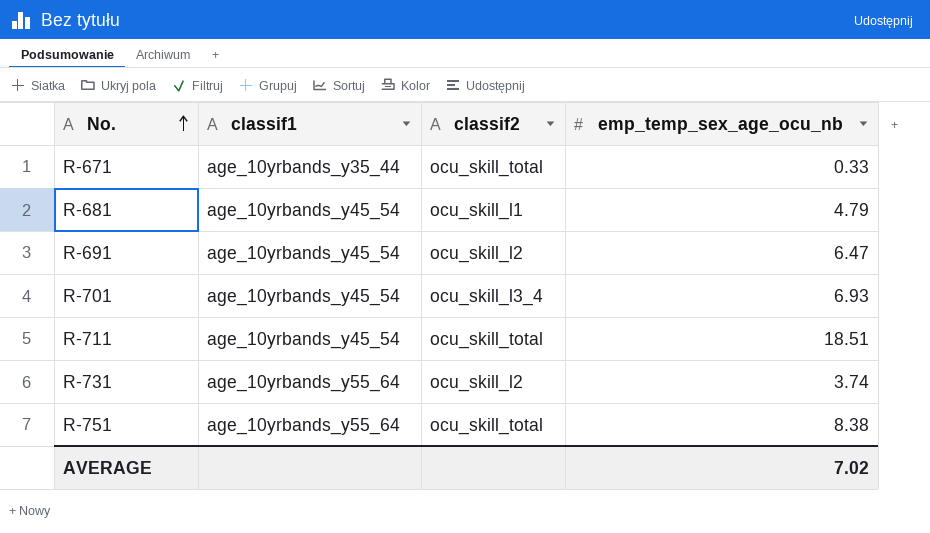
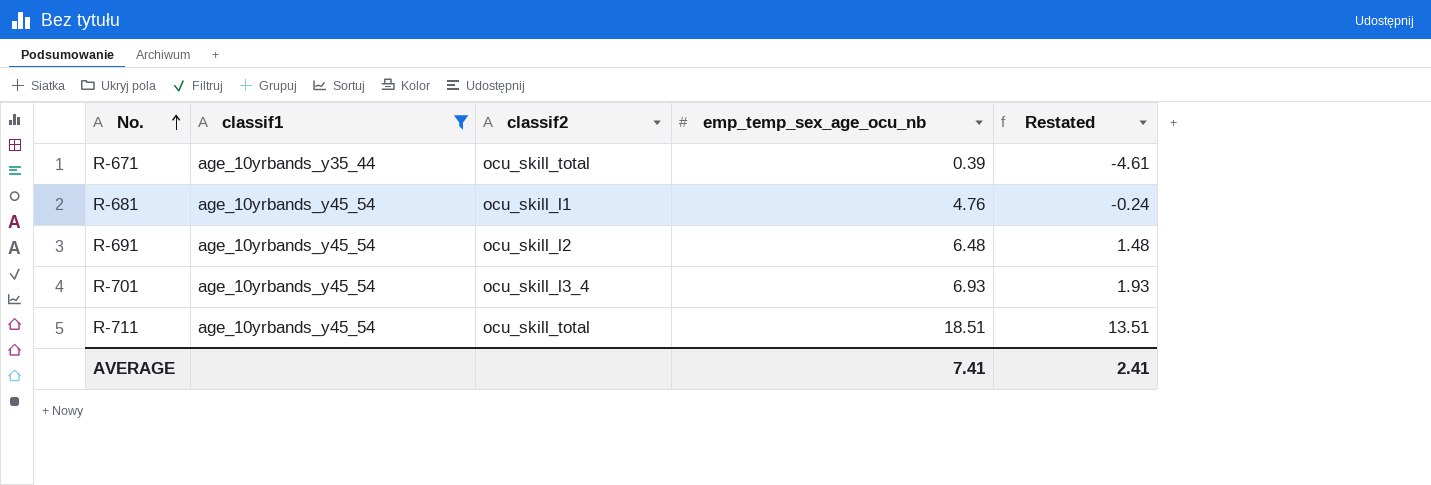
filter: none -> classif1 != age_10yrbands_y55_64
column Restated | formula: none -> [emp_temp_sex_age_ocu_nb] - 5
R-671 | emp_temp_sex_age_ocu_nb: 0.33 -> 0.39
R-681 | emp_temp_sex_age_ocu_nb: 4.79 -> 4.76
R-691 | emp_temp_sex_age_ocu_nb: 6.47 -> 6.48
AVERAGE | emp_temp_sex_age_ocu_nb: 7.02 -> 7.41

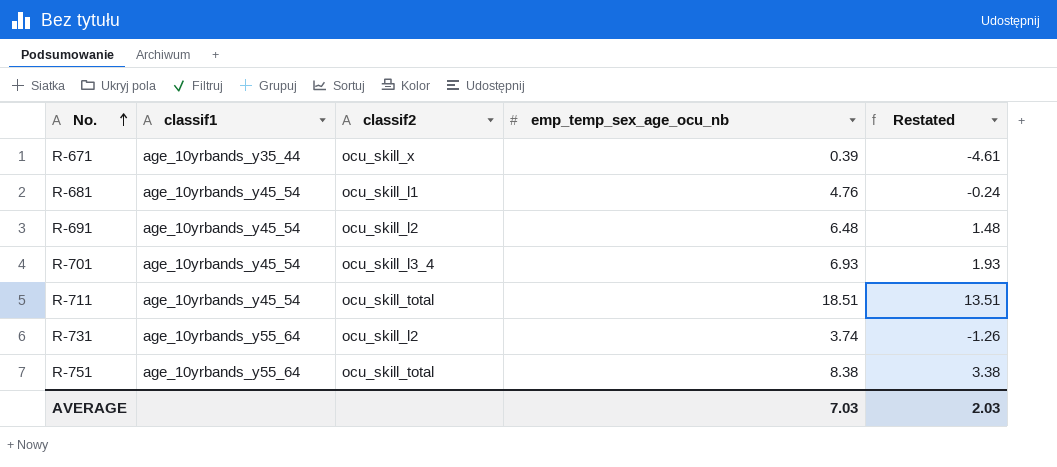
filter: classif1 != age_10yrbands_y55_64 -> none
R-671 | classif2: ocu_skill_total -> ocu_skill_x
AVERAGE | emp_temp_sex_age_ocu_nb: 7.41 -> 7.03
AVERAGE | Restated: 2.41 -> 2.03

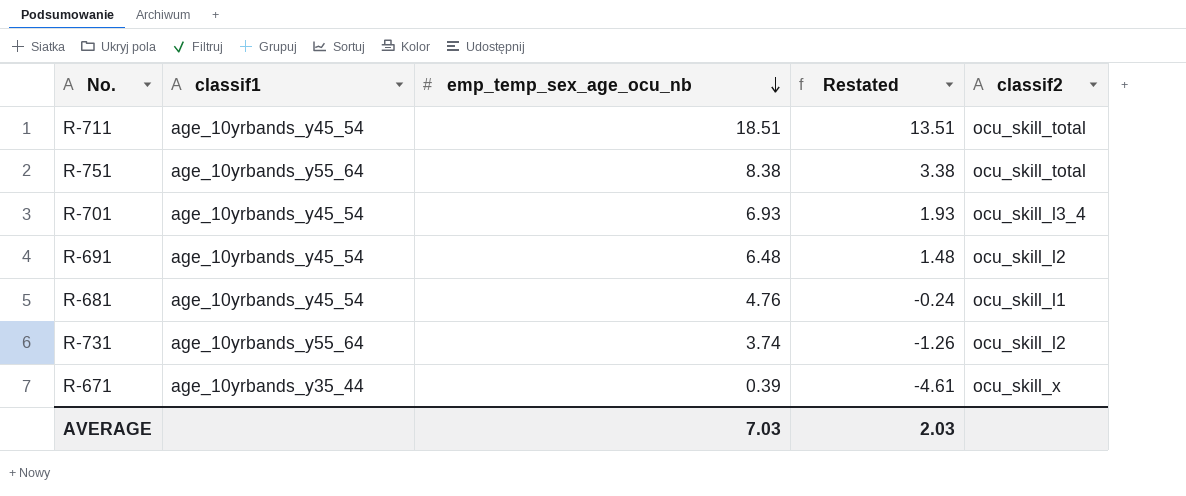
row order: No. ascending -> emp_temp_sex_age_ocu_nb descending
column classif2 | position: 3 -> 5

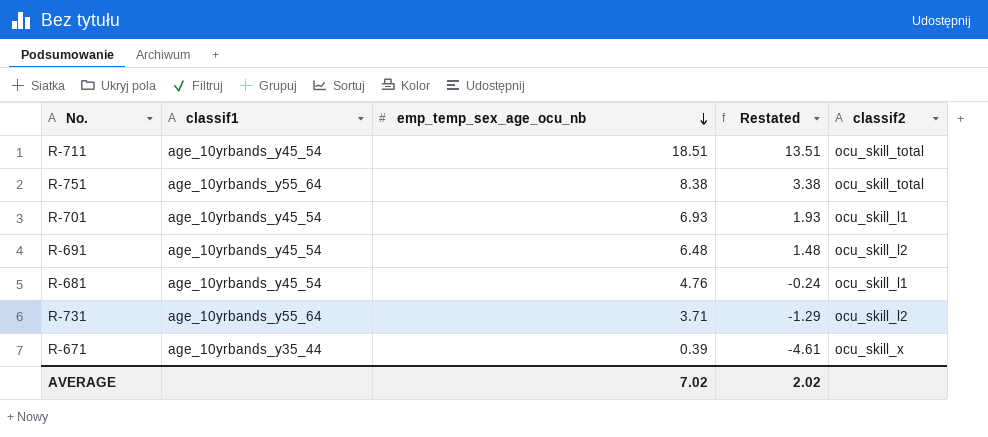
R-701 | classif2: ocu_skill_l3_4 -> ocu_skill_l1
R-731 | emp_temp_sex_age_ocu_nb: 3.74 -> 3.71
R-731 | Restated: -1.26 -> -1.29
AVERAGE | emp_temp_sex_age_ocu_nb: 7.03 -> 7.02
AVERAGE | Restated: 2.03 -> 2.02

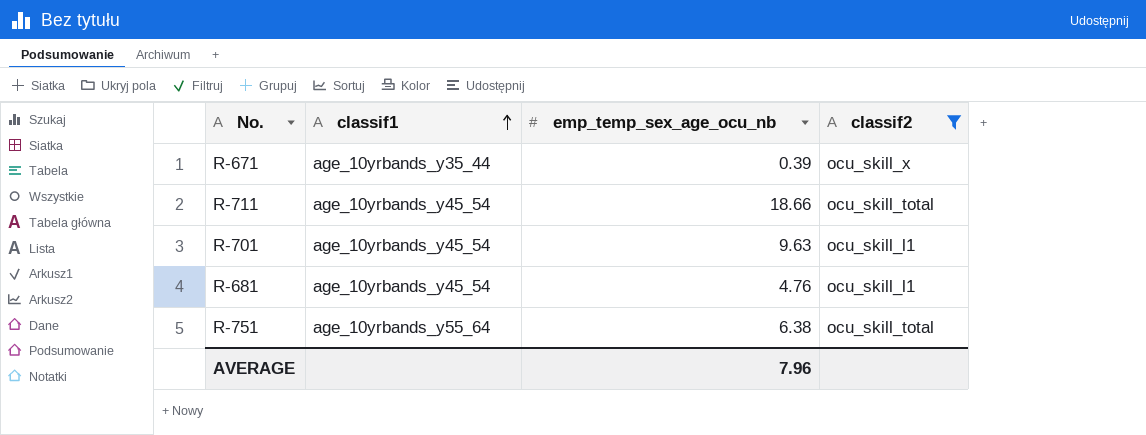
filter: none -> classif2 != ocu_skill_l2
row order: emp_temp_sex_age_ocu_nb descending -> classif1 ascending
column Restated | formula: [emp_temp_sex_age_ocu_nb] - 5 -> none
R-711 | emp_temp_sex_age_ocu_nb: 18.51 -> 18.66
R-701 | emp_temp_sex_age_ocu_nb: 6.93 -> 9.63
R-751 | emp_temp_sex_age_ocu_nb: 8.38 -> 6.38
AVERAGE | emp_temp_sex_age_ocu_nb: 7.02 -> 7.96

